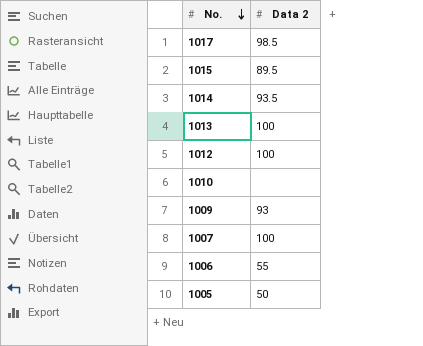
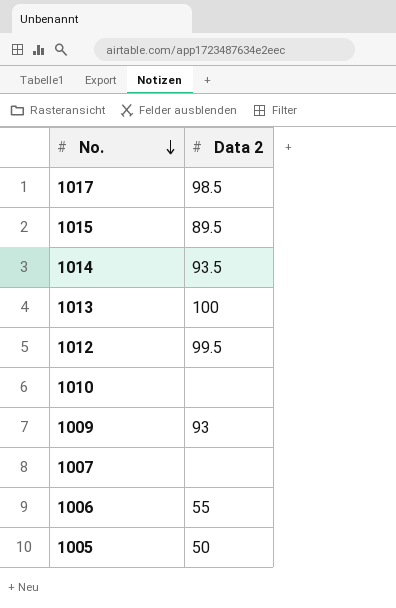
1012 | Data 2: 100 -> 99.5
1007 | Data 2: 100 -> none

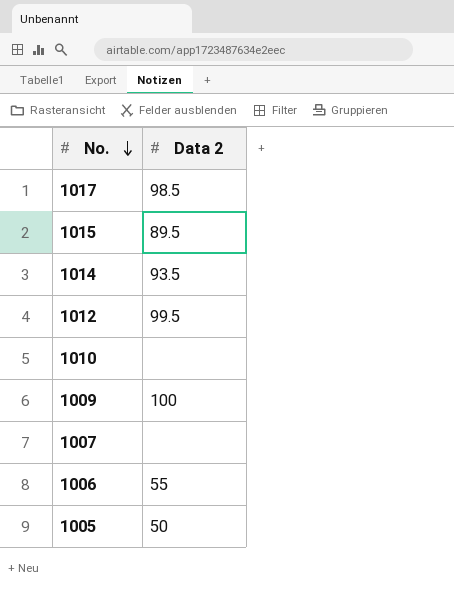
row 1013: 100 -> none
1009 | Data 2: 93 -> 100

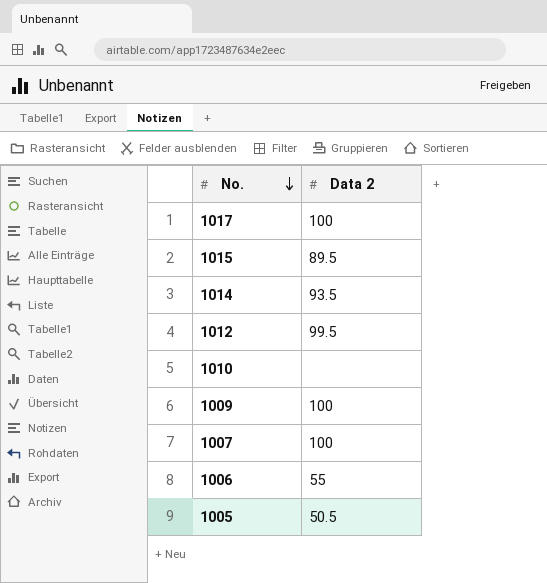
1017 | Data 2: 98.5 -> 100
1007 | Data 2: none -> 100
1005 | Data 2: 50 -> 50.5

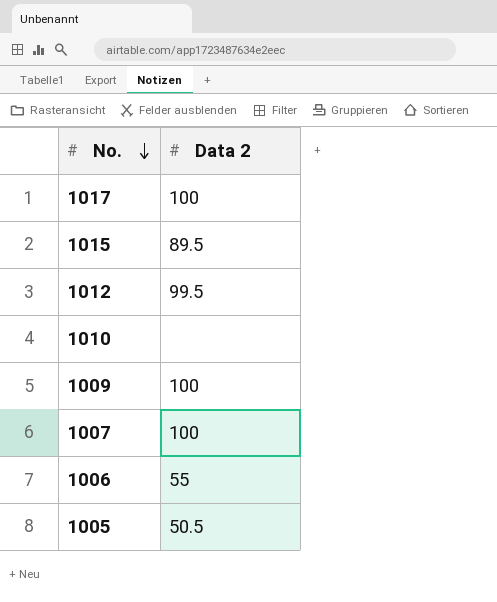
row 1014: 93.5 -> none

